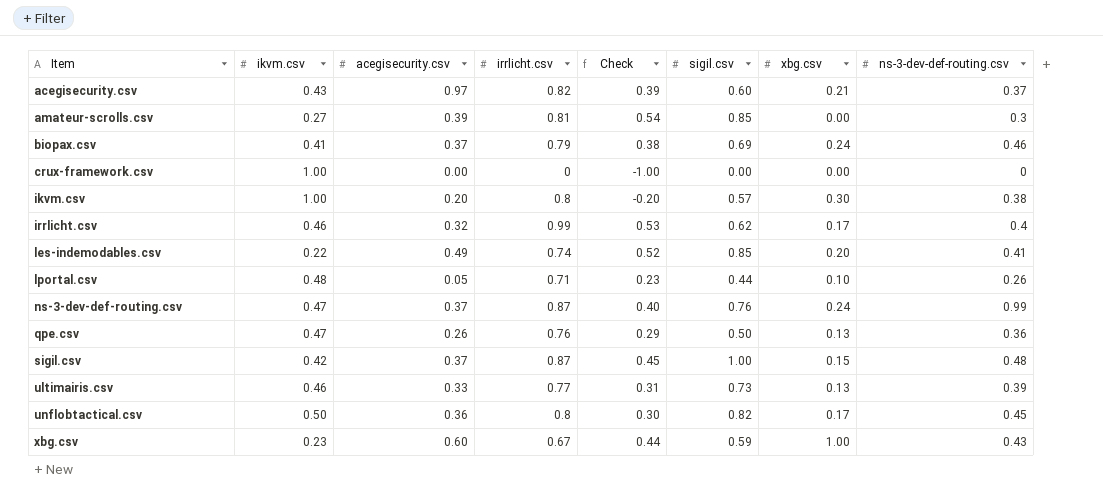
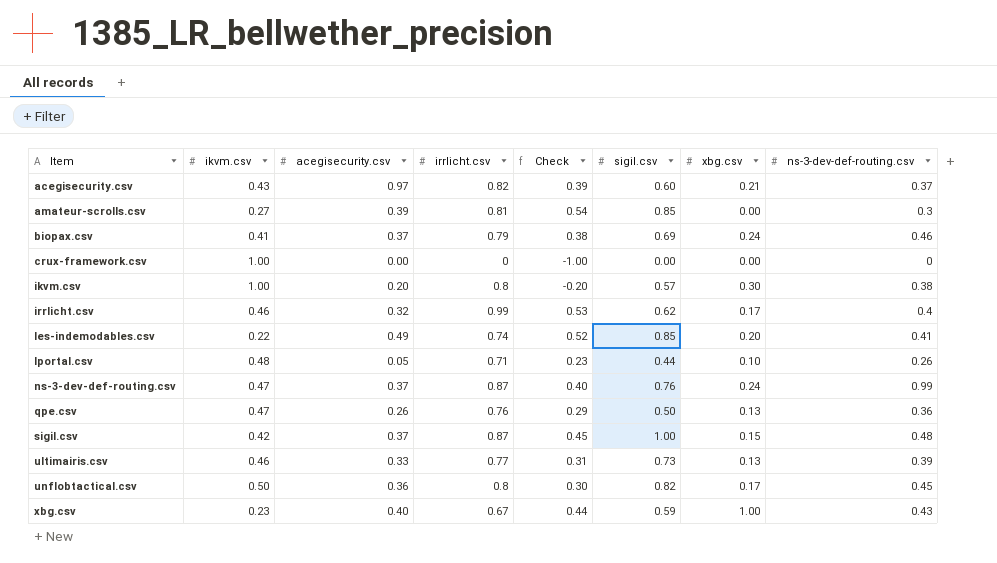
xbg.csv | acegisecurity.csv: 0.60 -> 0.40

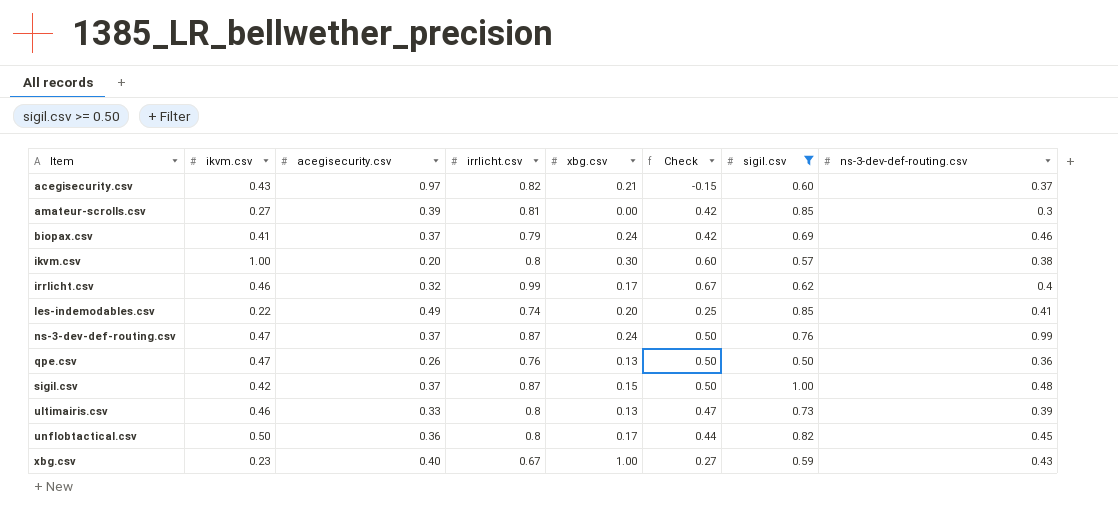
filter: none -> sigil.csv >= 0.50
column xbg.csv | position: 7 -> 5
column Check | formula: [irrlicht.csv] - [ikvm.csv] -> [irrlicht.csv] - [acegisecurity.csv]
ultimairis.csv | irrlicht.csv: 0.77 -> 0.8

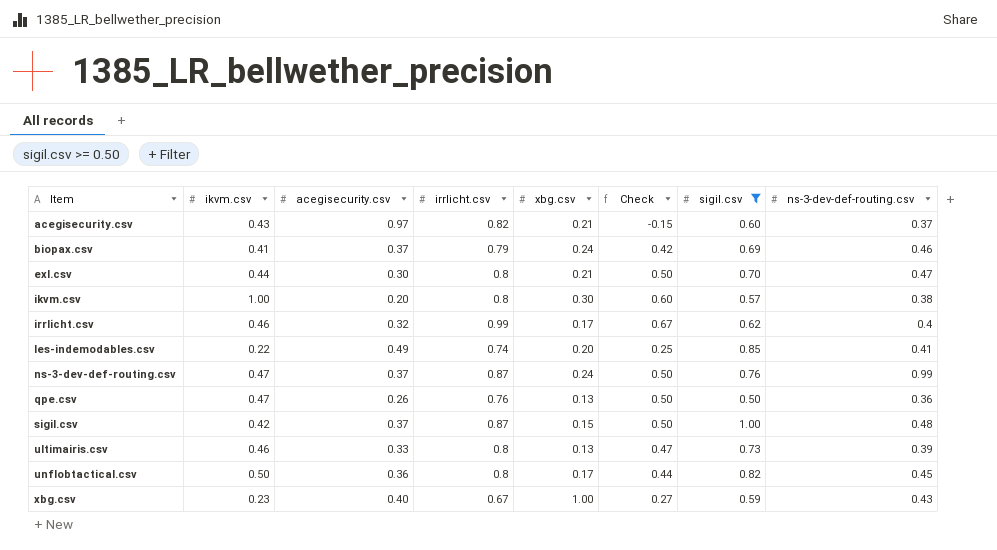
row amateur-scrolls.csv: 0.27 | 0.39 | 0.81 | 0.00 | 0.42 | 0.85 | 0.3 -> none
row exl.csv: none -> 0.44 | 0.30 | 0.8 | 0.21 | 0.50 | 0.70 | 0.47

